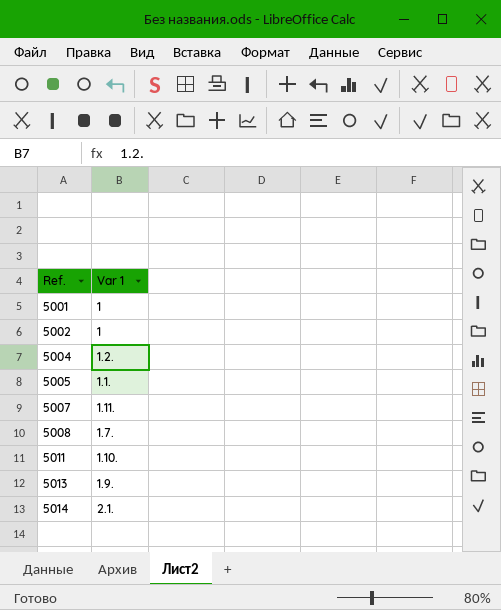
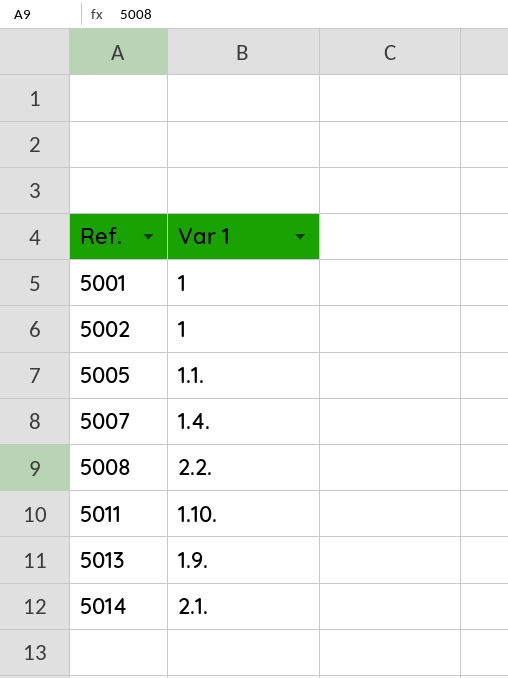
row 5004: 1.2. -> none
5007 | Var 1: 1.11. -> 1.4.
5008 | Var 1: 1.7. -> 2.2.

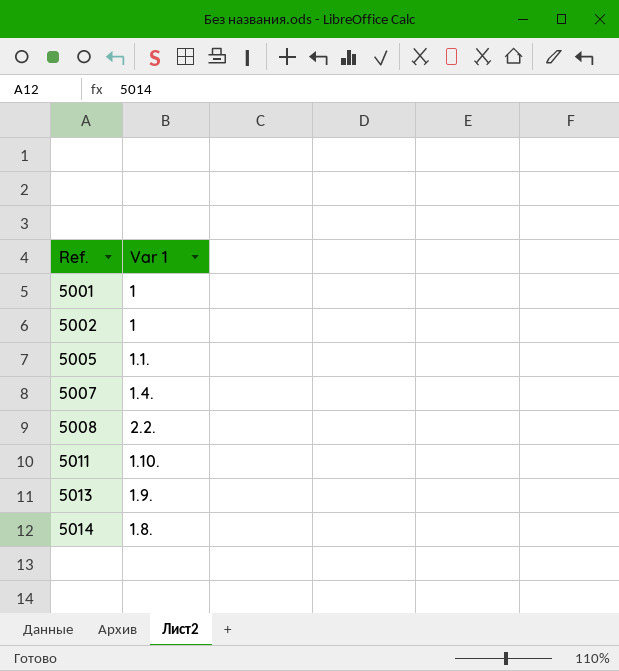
5014 | Var 1: 2.1. -> 1.8.

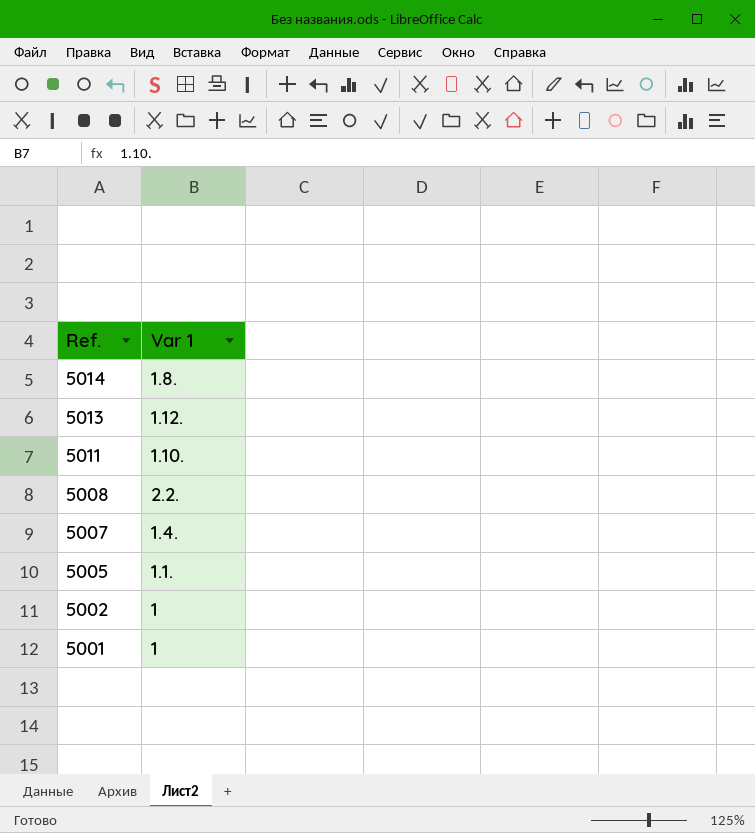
row order: Ref. ascending -> Ref. descending
5013 | Var 1: 1.9. -> 1.12.

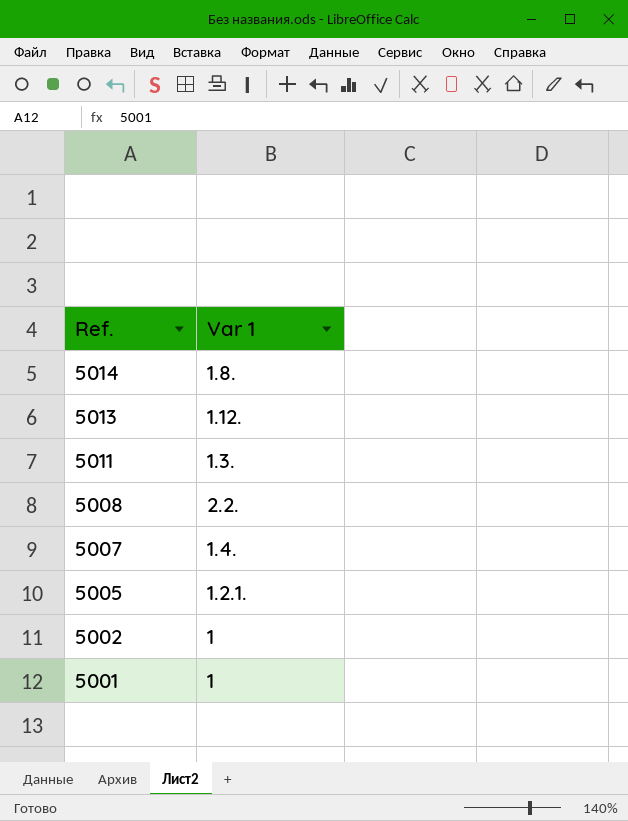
5011 | Var 1: 1.10. -> 1.3.
5005 | Var 1: 1.1. -> 1.2.1.

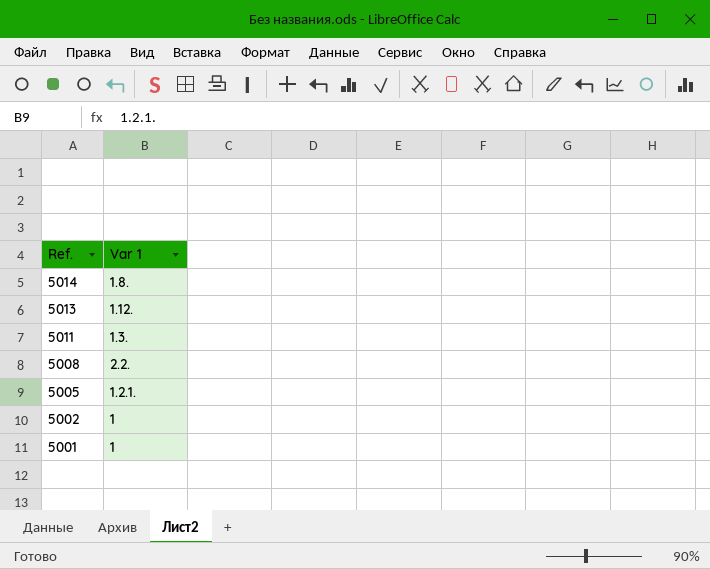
row 5007: 1.4. -> none

